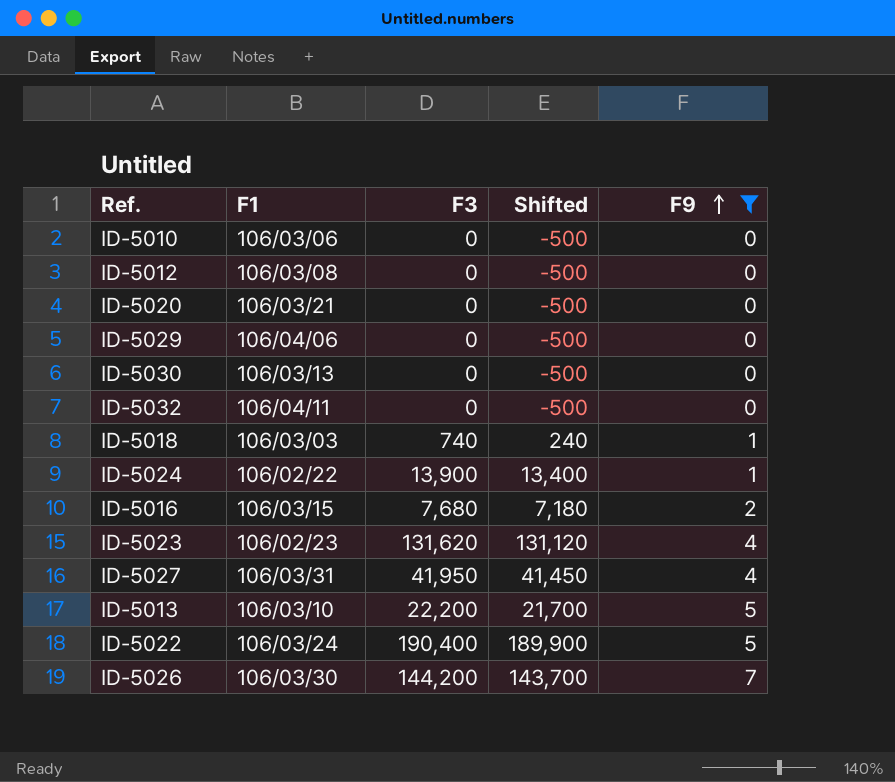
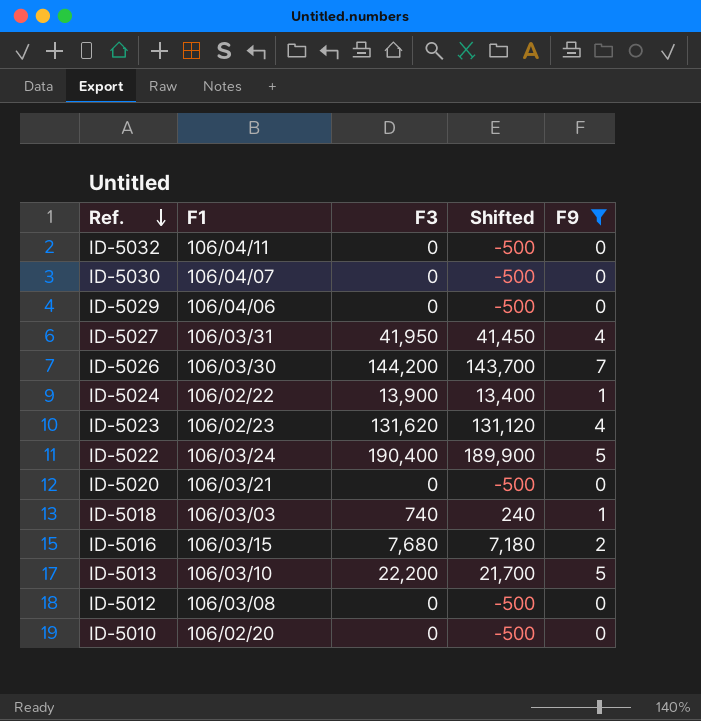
row order: F9 ascending -> Ref. descending
ID-5030 | F1: 106/03/13 -> 106/04/07
ID-5010 | F1: 106/03/06 -> 106/02/20

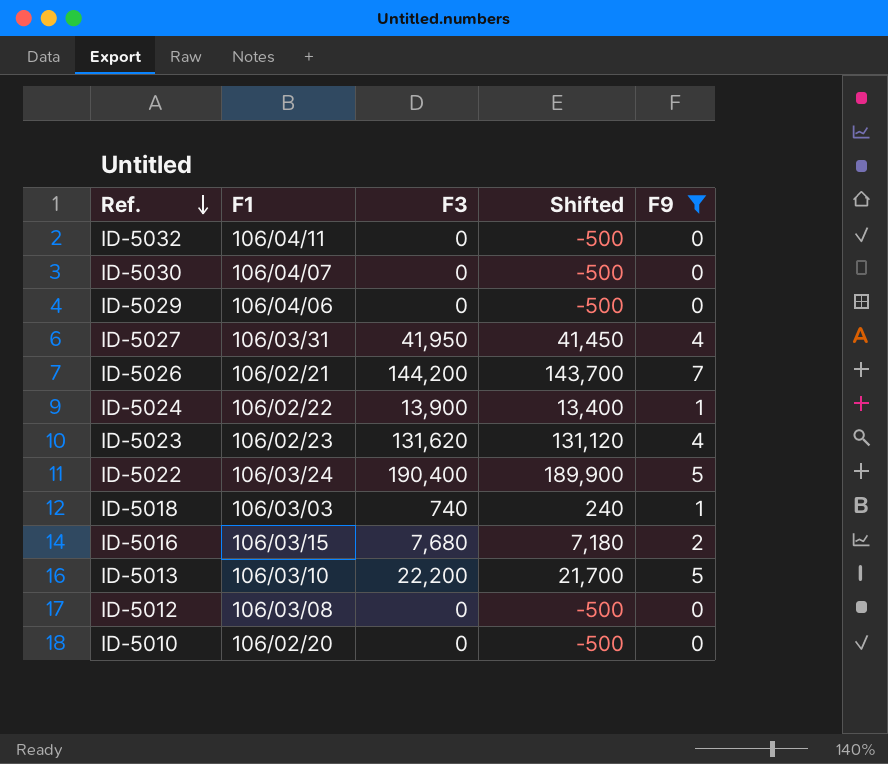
row ID-5020: 106/03/21 | 0 | -500 | 0 -> none
ID-5026 | F1: 106/03/30 -> 106/02/21

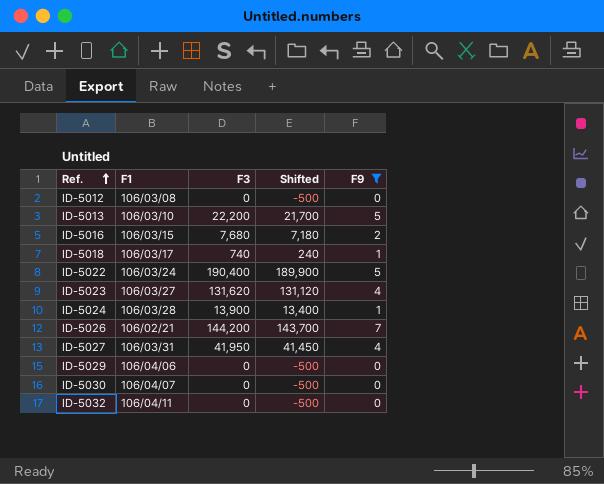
row order: Ref. descending -> Ref. ascending
row ID-5010: 106/02/20 | 0 | -500 | 0 -> none
ID-5018 | F1: 106/03/03 -> 106/03/17
ID-5023 | F1: 106/02/23 -> 106/03/27
ID-5024 | F1: 106/02/22 -> 106/03/28

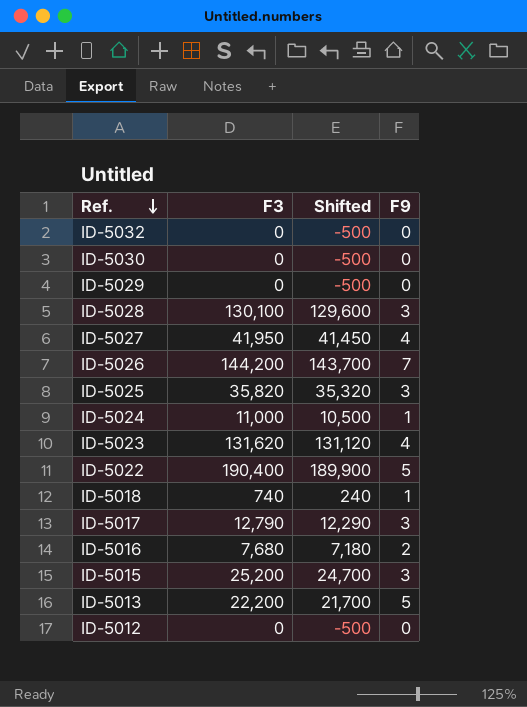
filter: F9 != 3 -> none
row order: Ref. ascending -> Ref. descending
column F1 | position: 2 -> none
ID-5024 | F3: 13,900 -> 11,000
ID-5024 | Shifted: 13,400 -> 10,500

